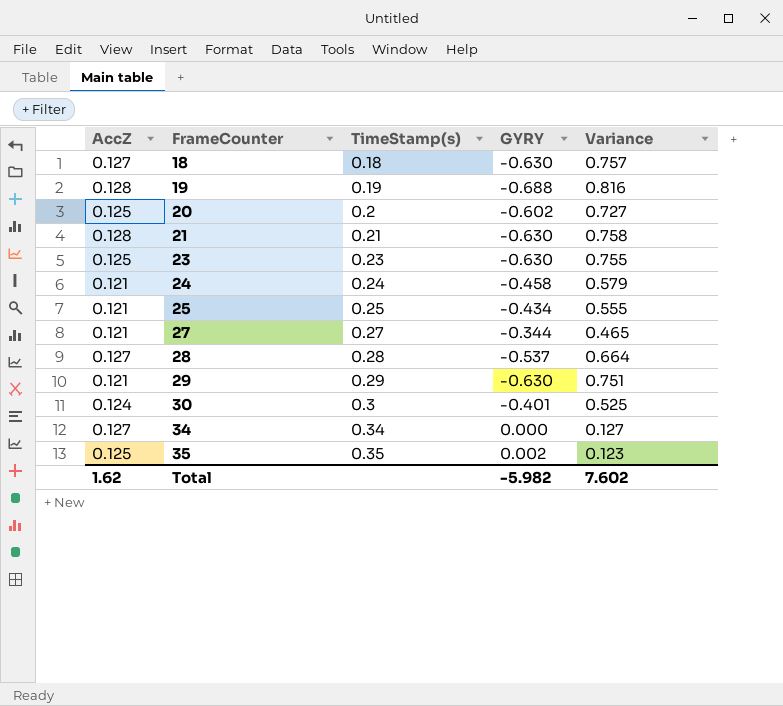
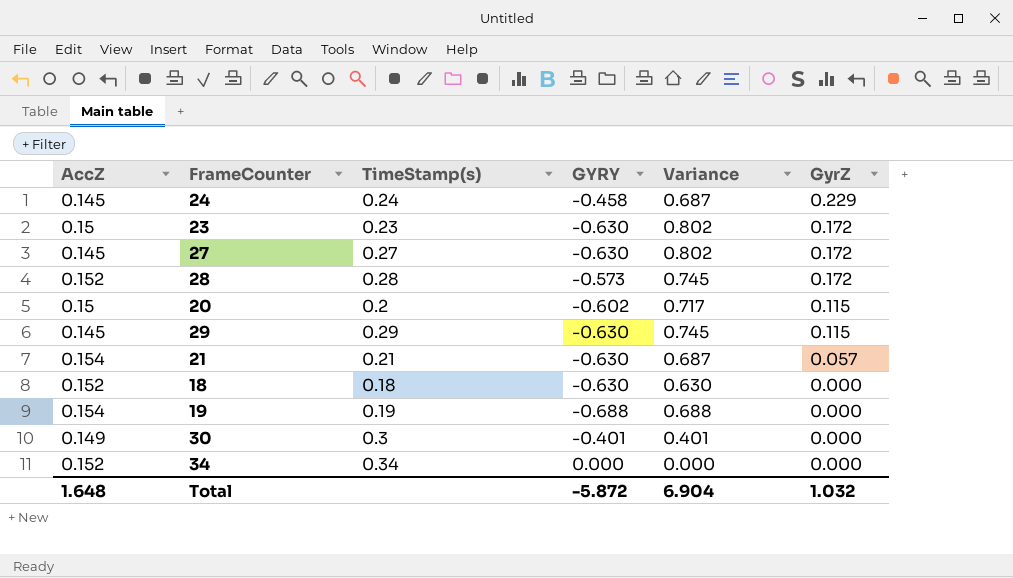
row order: FrameCounter ascending -> GyrZ descending
column Variance | formula: [AccZ] - [GYRY] -> [GyrZ] - [GYRY]
column GyrZ | position: none -> 6
row 25: 0.121 | 0.25 | -0.434 | 0.555 -> none
row 35: 0.125 | 0.35 | 0.002 | 0.123 -> none
24 | AccZ: 0.121 -> 0.145
23 | AccZ: 0.125 -> 0.15
27 | AccZ: 0.121 -> 0.145
27 | GYRY: -0.344 -> -0.630
28 | AccZ: 0.127 -> 0.152
28 | GYRY: -0.537 -> -0.573
20 | AccZ: 0.125 -> 0.15
29 | AccZ: 0.121 -> 0.145
21 | AccZ: 0.128 -> 0.154
18 | AccZ: 0.127 -> 0.152
19 | AccZ: 0.128 -> 0.154
30 | AccZ: 0.124 -> 0.149
34 | AccZ: 0.127 -> 0.152
Total | AccZ: 1.62 -> 1.648
Total | GYRY: -5.982 -> -5.872
Total | Variance: 7.602 -> 6.904

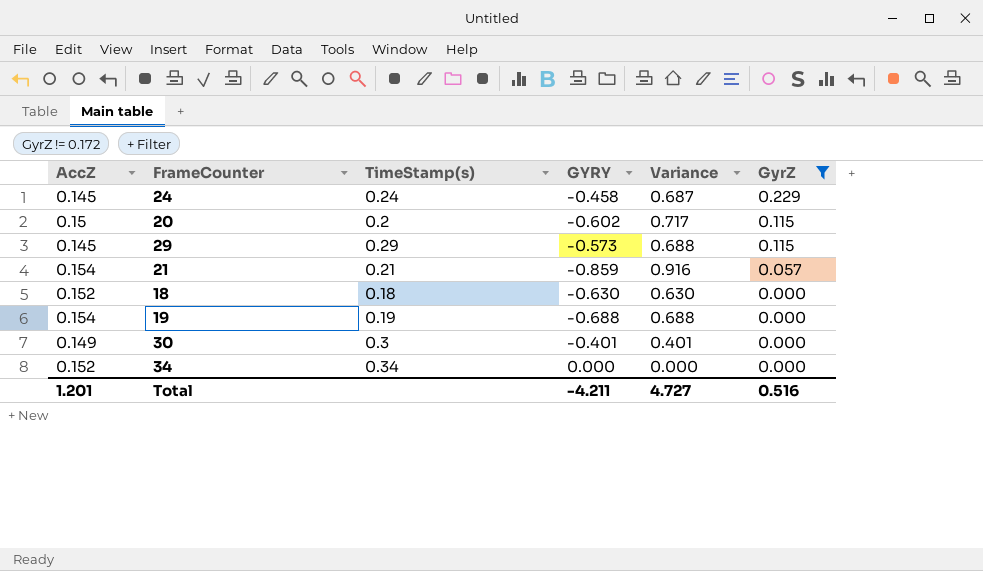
filter: none -> GyrZ != 0.172
29 | GYRY: -0.630 -> -0.573
29 | Variance: 0.745 -> 0.688
21 | GYRY: -0.630 -> -0.859
21 | Variance: 0.687 -> 0.916
Total | AccZ: 1.648 -> 1.201
Total | GYRY: -5.872 -> -4.211
Total | Variance: 6.904 -> 4.727
Total | GyrZ: 1.032 -> 0.516

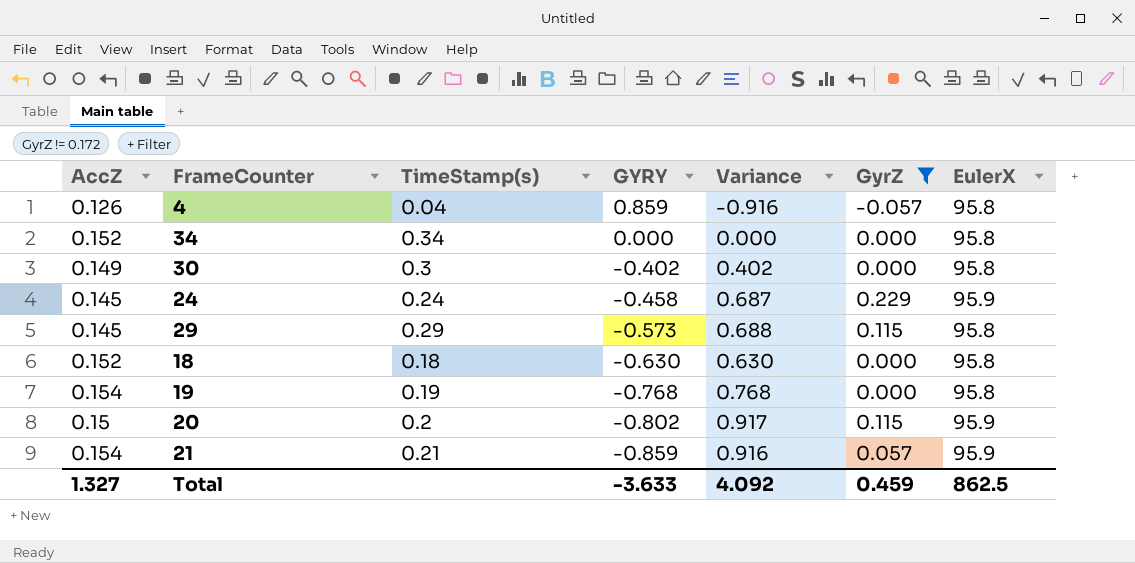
row order: GyrZ descending -> GYRY descending
column EulerX | position: none -> 7
row 4: none -> 0.126 | 0.04 | 0.859 | -0.916 | -0.057 | 95.8
30 | GYRY: -0.401 -> -0.402
30 | Variance: 0.401 -> 0.402
19 | GYRY: -0.688 -> -0.768
19 | Variance: 0.688 -> 0.768
20 | GYRY: -0.602 -> -0.802
20 | Variance: 0.717 -> 0.917
Total | AccZ: 1.201 -> 1.327
Total | GYRY: -4.211 -> -3.633
Total | Variance: 4.727 -> 4.092
Total | GyrZ: 0.516 -> 0.459

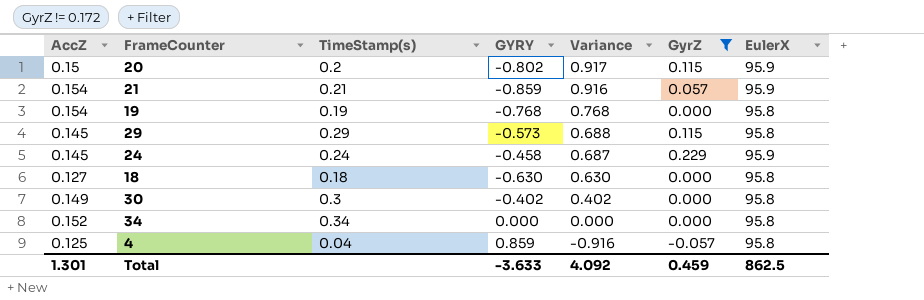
row order: GYRY descending -> Variance descending
18 | AccZ: 0.152 -> 0.127
4 | AccZ: 0.126 -> 0.125
Total | AccZ: 1.327 -> 1.301

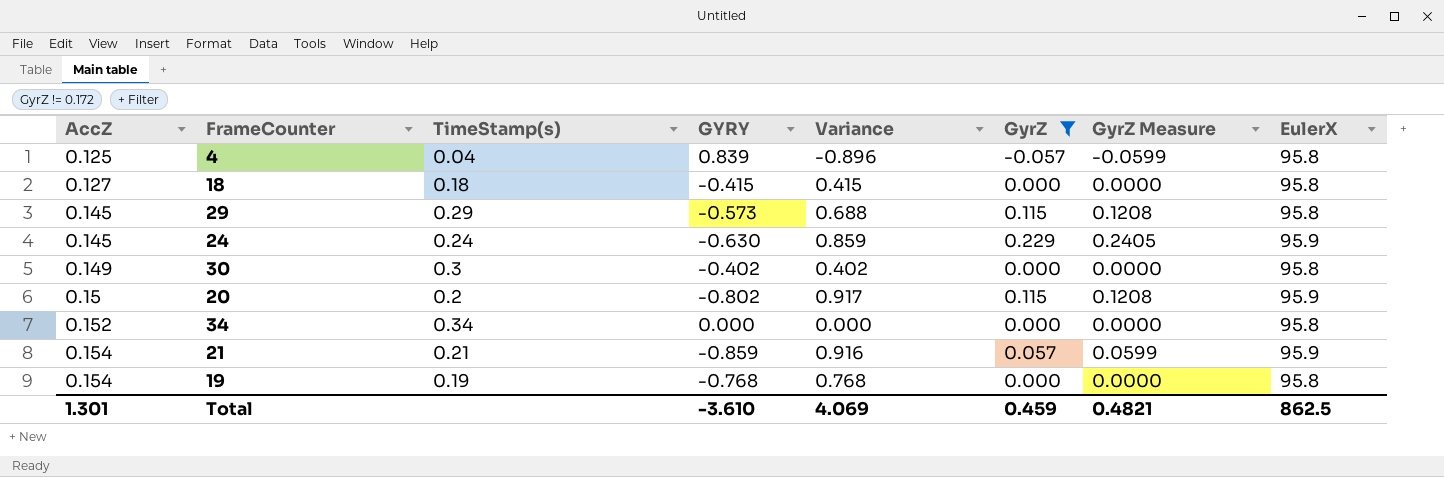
row order: Variance descending -> AccZ ascending
column GyrZ Measure | formula: none -> [GyrZ] * 1.05
4 | GYRY: 0.859 -> 0.839
4 | Variance: -0.916 -> -0.896
18 | GYRY: -0.630 -> -0.415
18 | Variance: 0.630 -> 0.415
24 | GYRY: -0.458 -> -0.630
24 | Variance: 0.687 -> 0.859
Total | GYRY: -3.633 -> -3.610
Total | Variance: 4.092 -> 4.069

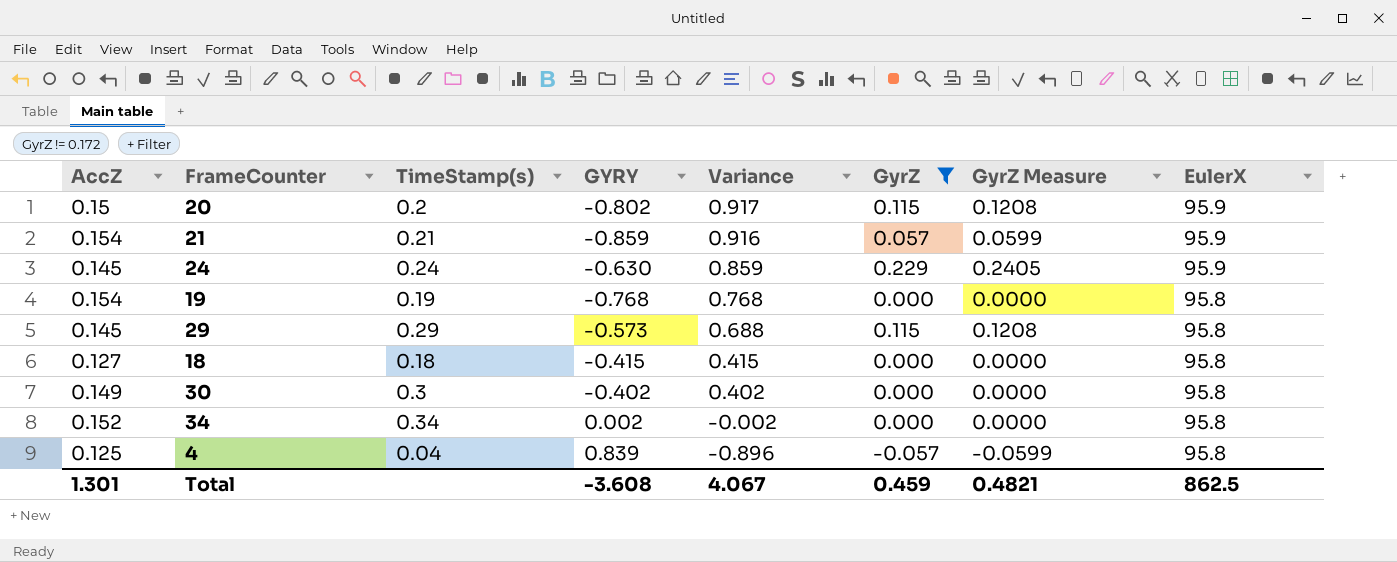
row order: AccZ ascending -> Variance descending
34 | GYRY: 0.000 -> 0.002
34 | Variance: 0.000 -> -0.002
Total | GYRY: -3.610 -> -3.608
Total | Variance: 4.069 -> 4.067

